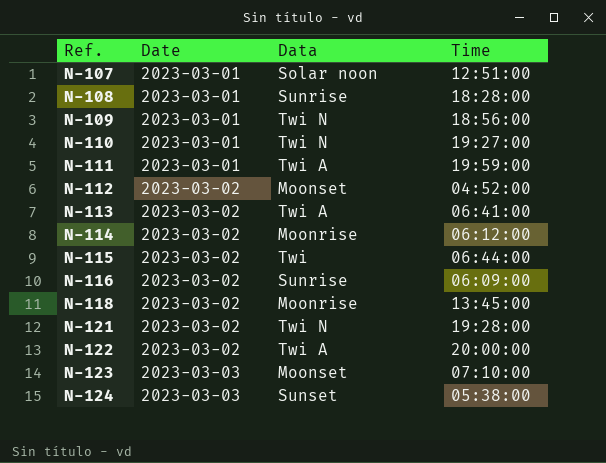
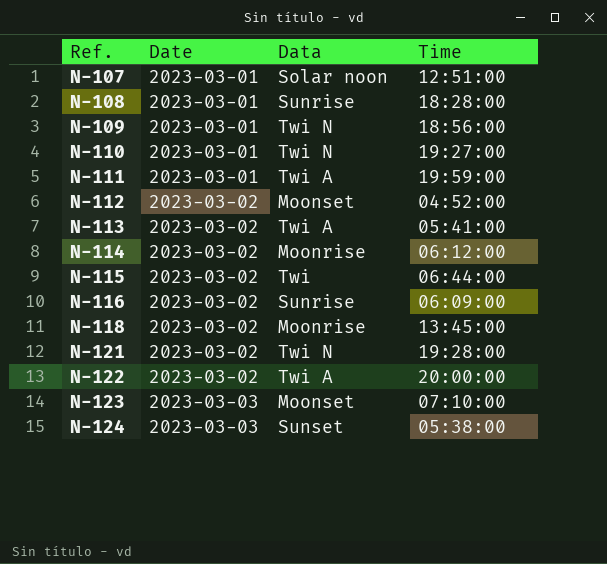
N-113 | Time: 06:41:00 -> 05:41:00

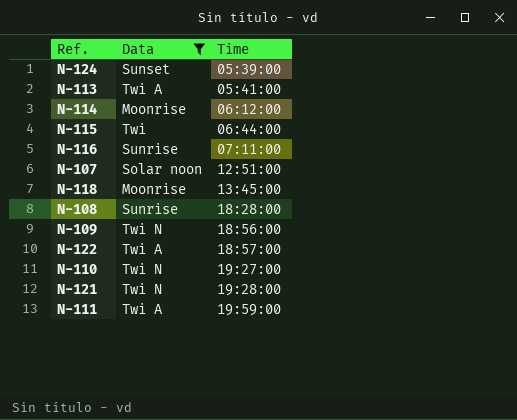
filter: none -> Data != Moonset
row order: Ref. ascending -> Time ascending
column Date | position: 2 -> none
N-124 | Time: 05:38:00 -> 05:39:00
N-116 | Time: 06:09:00 -> 07:11:00
N-122 | Time: 20:00:00 -> 18:57:00

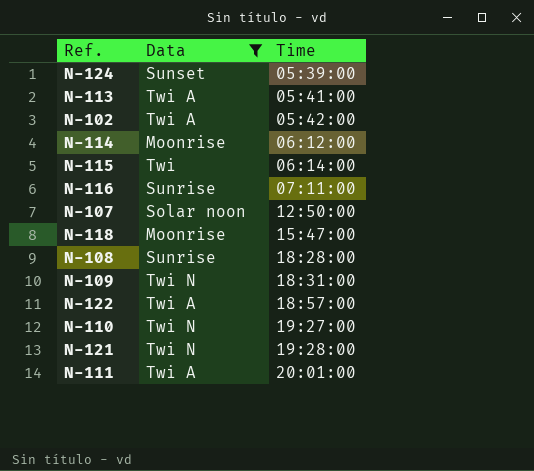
row N-102: none -> Twi A | 05:42:00
N-115 | Time: 06:44:00 -> 06:14:00
N-107 | Time: 12:51:00 -> 12:50:00
N-118 | Time: 13:45:00 -> 15:47:00
N-109 | Time: 18:56:00 -> 18:31:00
N-111 | Time: 19:59:00 -> 20:01:00

